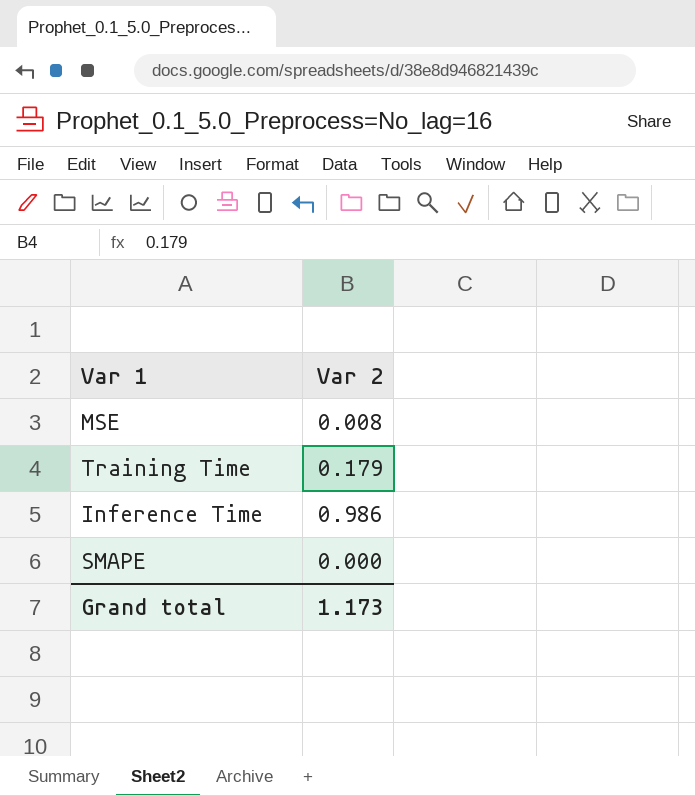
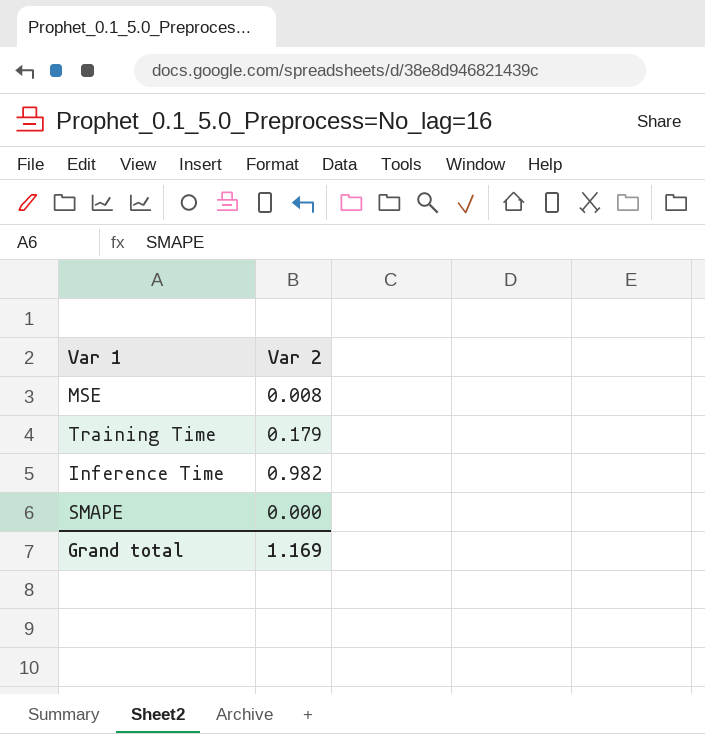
Inference Time | Var 2: 0.986 -> 0.982
Grand total | Var 2: 1.173 -> 1.169

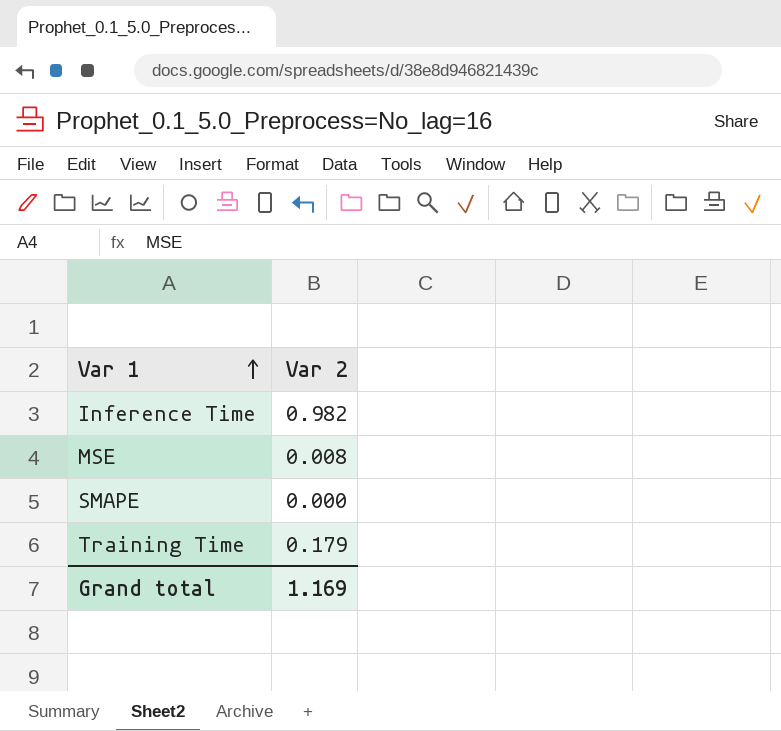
row order: none -> Var 1 ascending

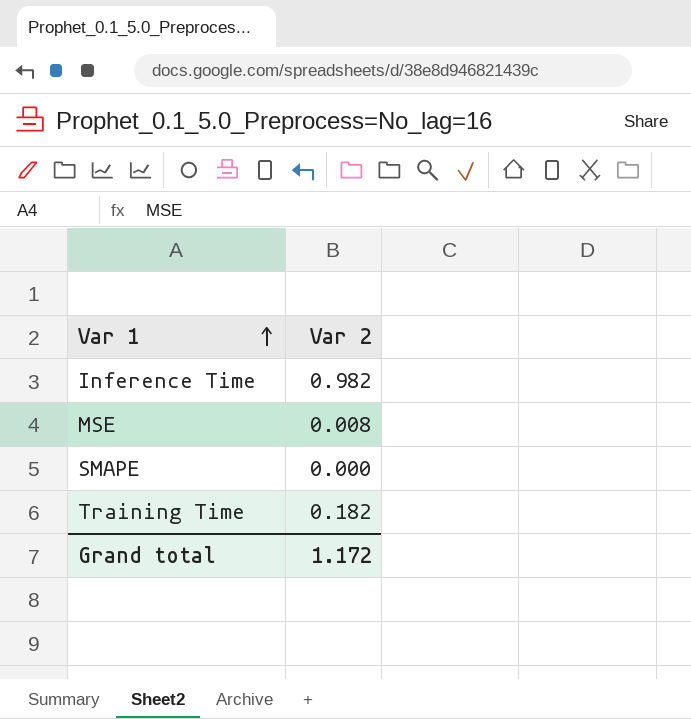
Training Time | Var 2: 0.179 -> 0.182
Grand total | Var 2: 1.169 -> 1.172

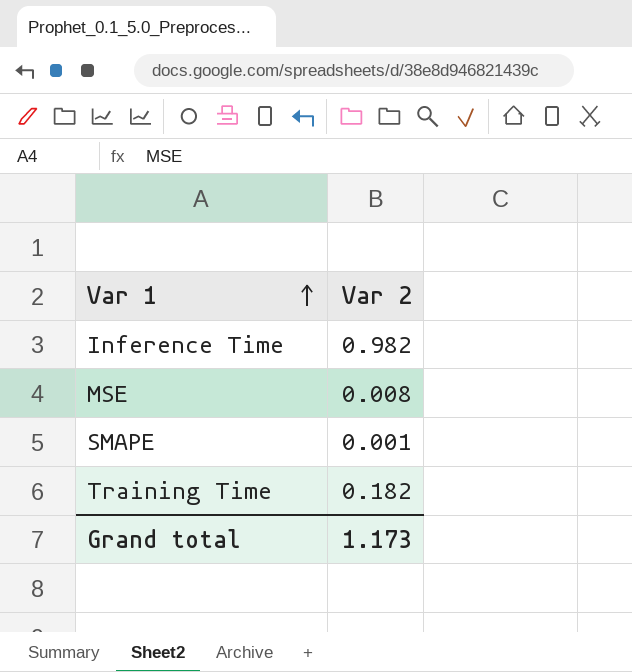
SMAPE | Var 2: 0.000 -> 0.001
Grand total | Var 2: 1.172 -> 1.173

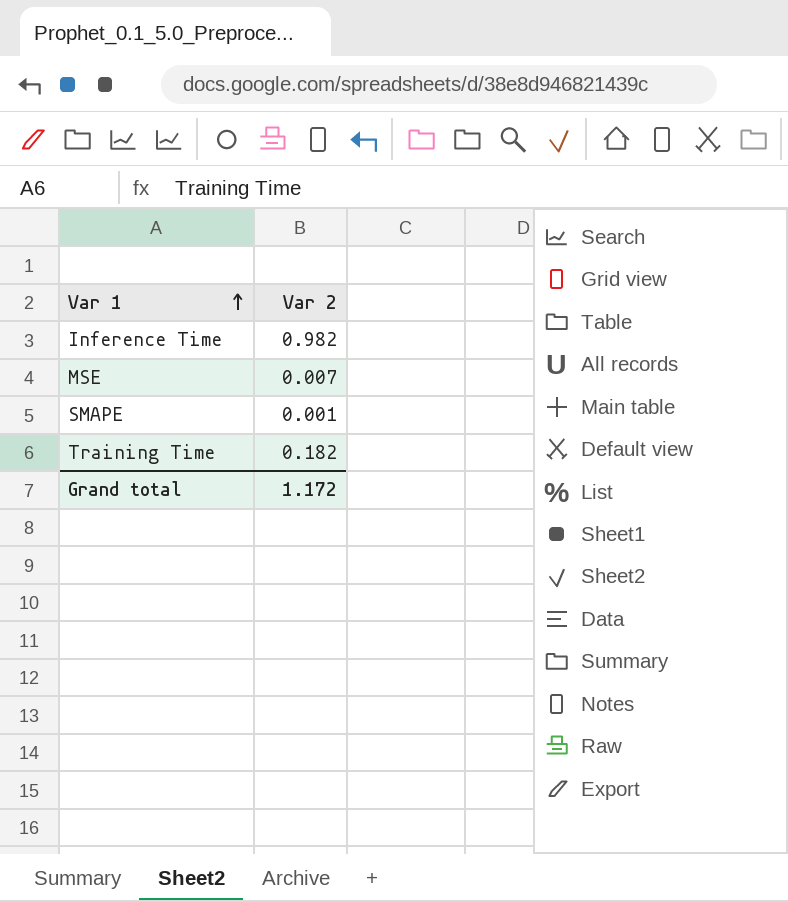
MSE | Var 2: 0.008 -> 0.007
Grand total | Var 2: 1.173 -> 1.172

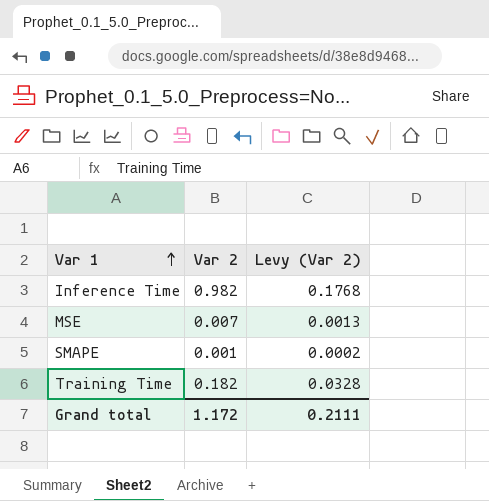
column Levy (Var 2) | formula: none -> [Var 2] * 0.18

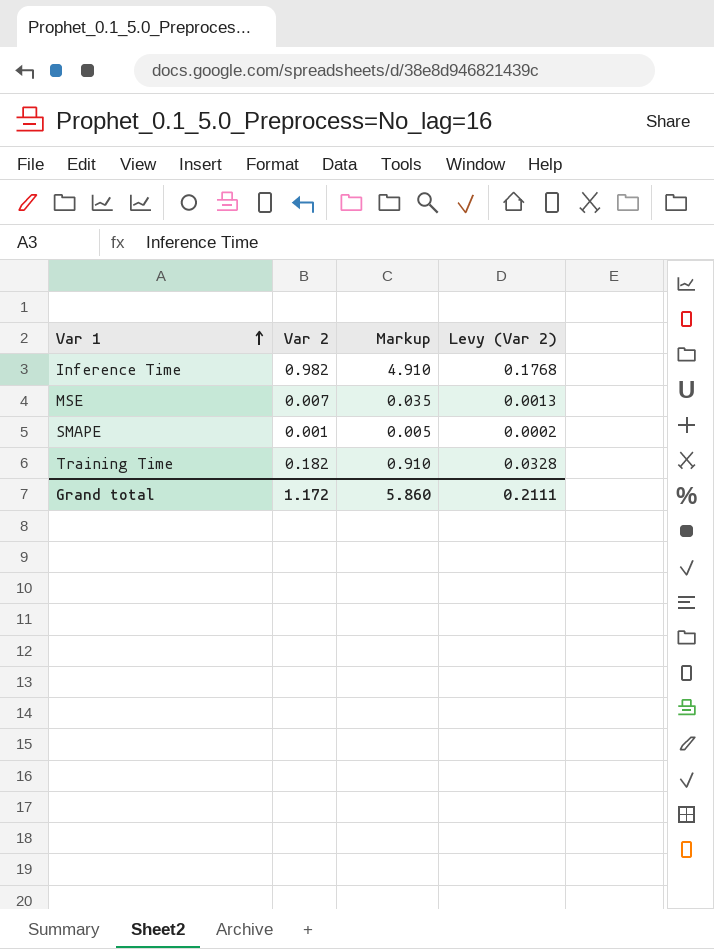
column Markup | formula: none -> [Var 2] * 5

